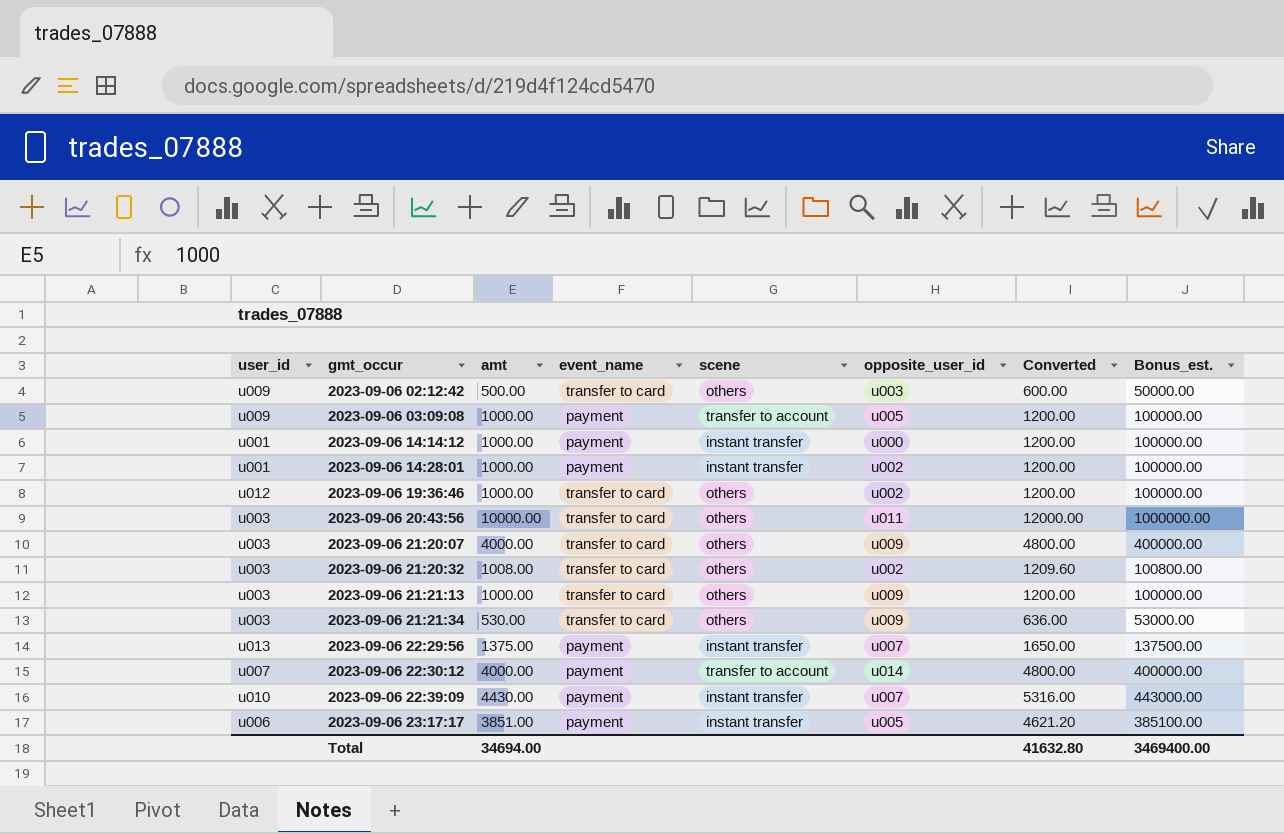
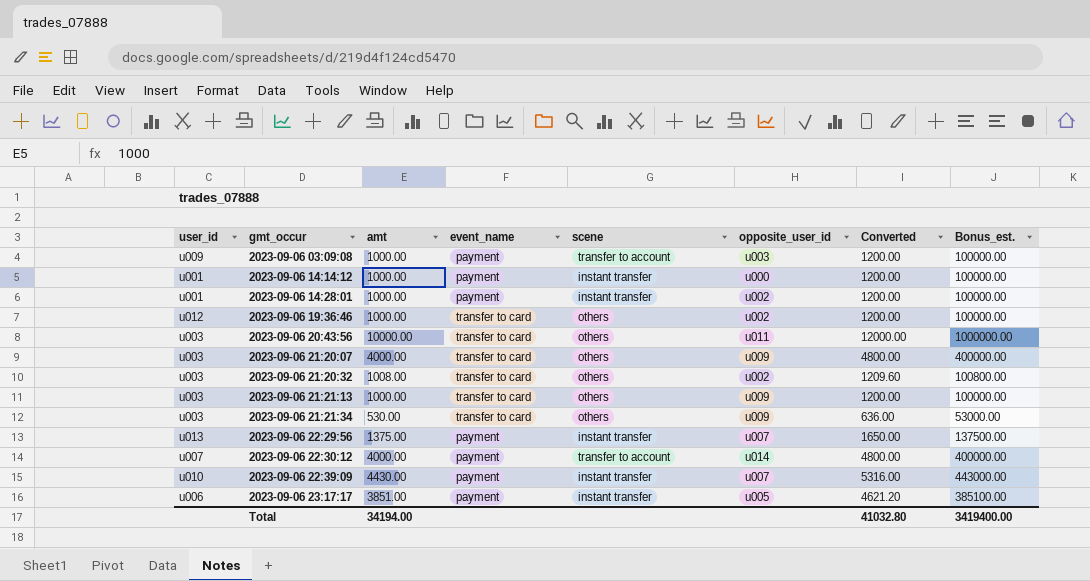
row 2023-09-06 02:12:42: u009 | 500.00 | transfer to card | others | u003 | 600.00 | 50000.00 -> none
2023-09-06 03:09:08 | opposite_user_id: u005 -> u003
Total | amt: 34694.00 -> 34194.00
Total | Converted: 41632.80 -> 41032.80
Total | Bonus_est.: 3469400.00 -> 3419400.00

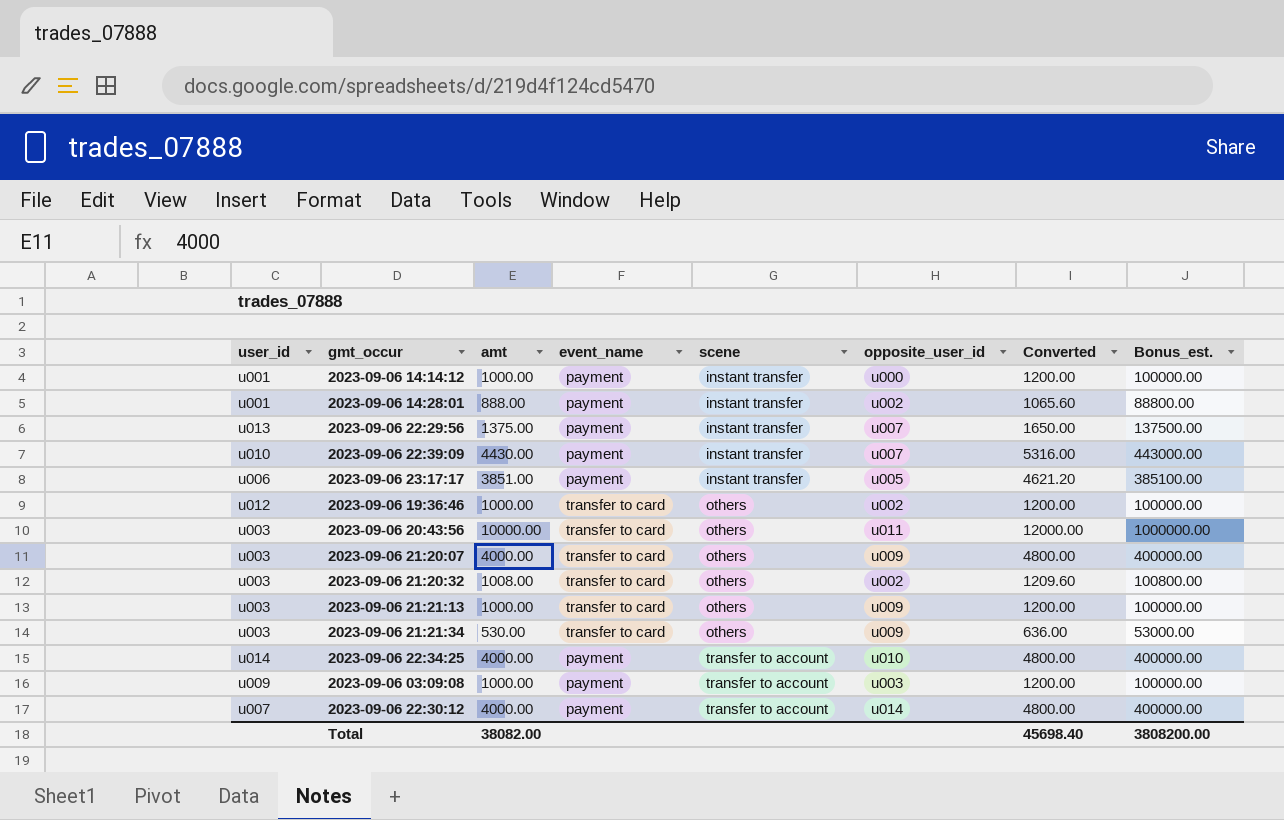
row order: gmt_occur ascending -> scene ascending
2023-09-06 14:28:01 | amt: 1000.00 -> 888.00
2023-09-06 14:28:01 | Converted: 1200.00 -> 1065.60
2023-09-06 14:28:01 | Bonus_est.: 100000.00 -> 88800.00
row 2023-09-06 22:34:25: none -> u014 | 4000.00 | payment | transfer to account | u010 | 4800.00 | 400000.00
Total | amt: 34194.00 -> 38082.00
Total | Converted: 41032.80 -> 45698.40
Total | Bonus_est.: 3419400.00 -> 3808200.00

